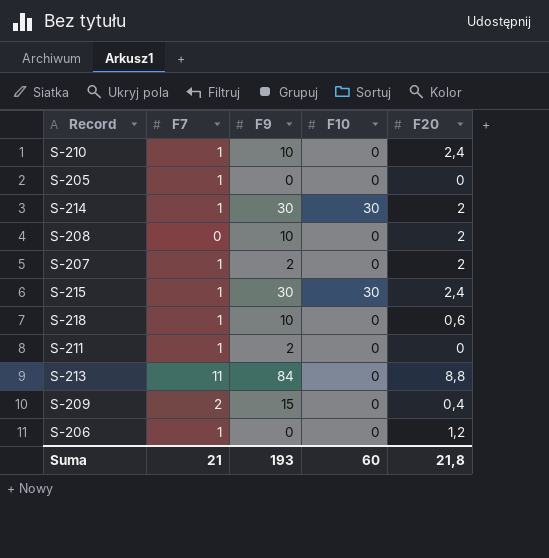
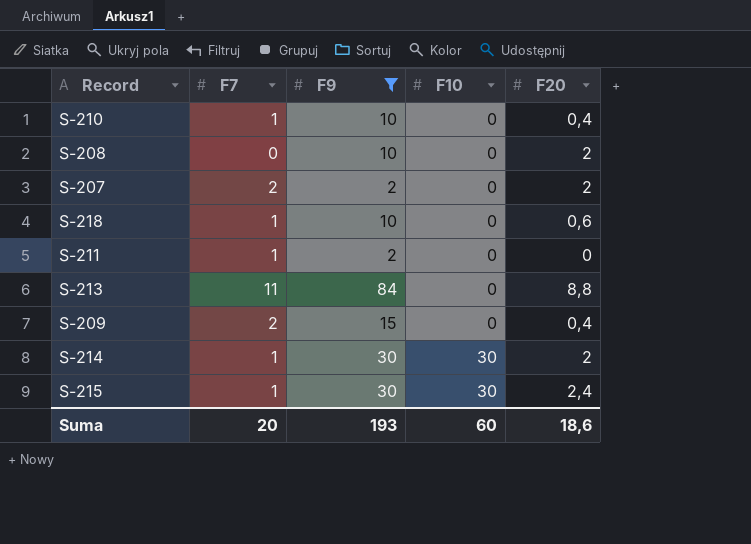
filter: none -> F9 != 0
row order: none -> F10 ascending
S-210 | F20: 2,4 -> 0,4
S-207 | F7: 1 -> 2
Suma | F7: 21 -> 20
Suma | F20: 21,8 -> 18,6

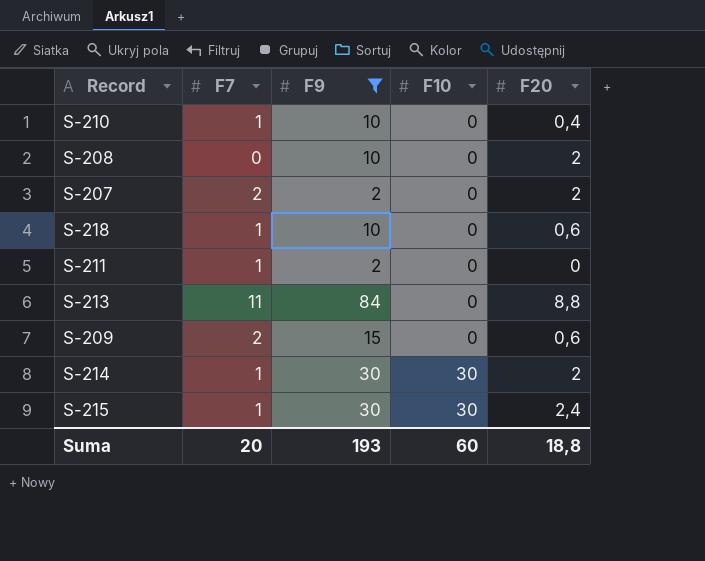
S-209 | F20: 0,4 -> 0,6
Suma | F20: 18,6 -> 18,8

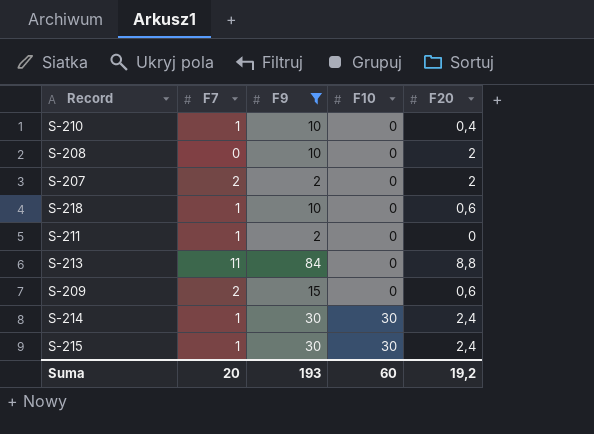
S-214 | F20: 2 -> 2,4
Suma | F20: 18,8 -> 19,2

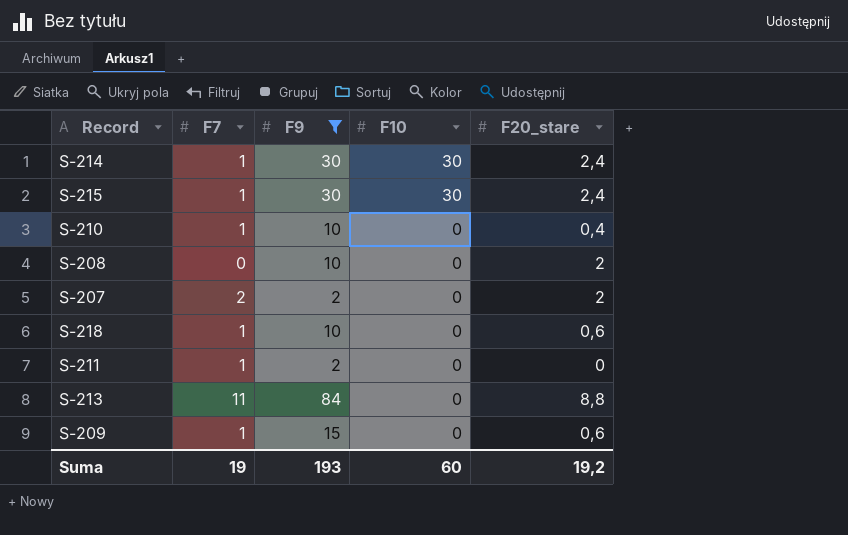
row order: F10 ascending -> F10 descending
column name: F20 -> F20_stare
S-209 | F7: 2 -> 1
Suma | F7: 20 -> 19

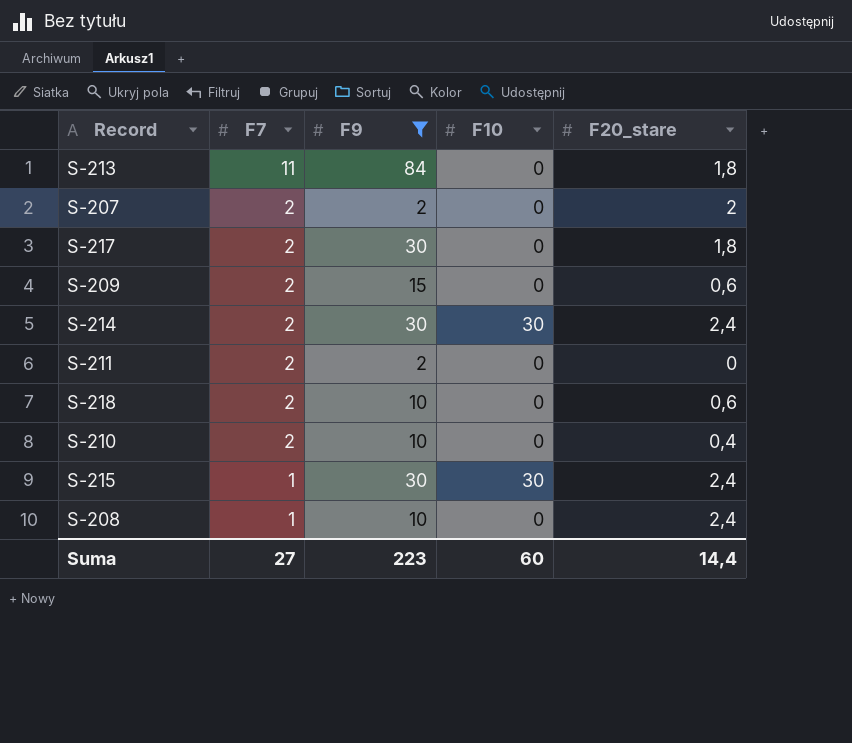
row order: F10 descending -> F7 descending
S-213 | F20_stare: 8,8 -> 1,8
row S-217: none -> 2 | 30 | 0 | 1,8
S-209 | F7: 1 -> 2
S-214 | F7: 1 -> 2
S-211 | F7: 1 -> 2
S-218 | F7: 1 -> 2
S-210 | F7: 1 -> 2
S-208 | F7: 0 -> 1
S-208 | F20_stare: 2 -> 2,4
Suma | F7: 19 -> 27
Suma | F9: 193 -> 223
Suma | F20_stare: 19,2 -> 14,4

